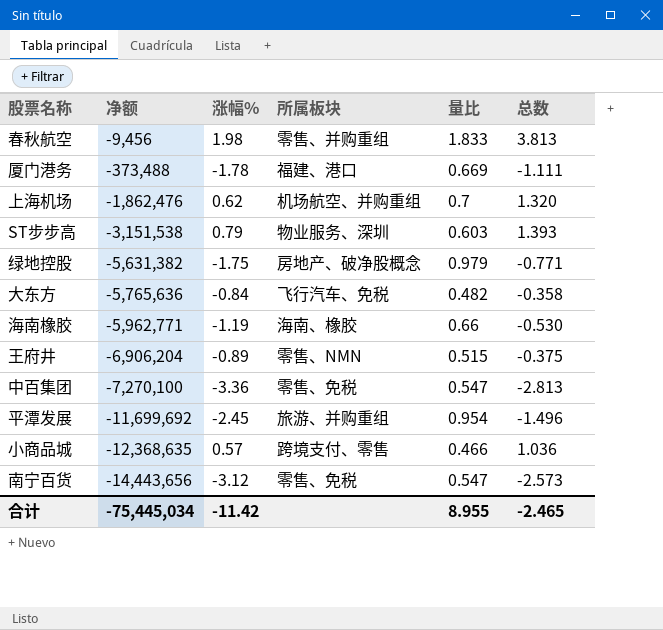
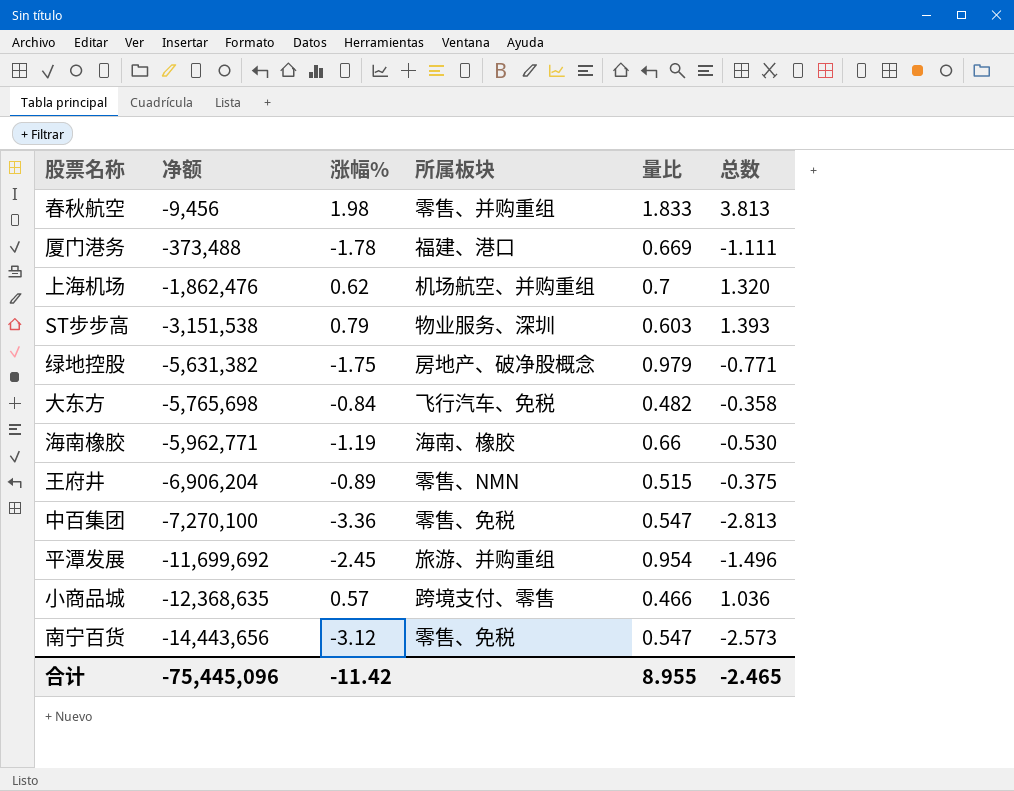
大东方 | 净额: -5,765,636 -> -5,765,698
合计 | 净额: -75,445,034 -> -75,445,096

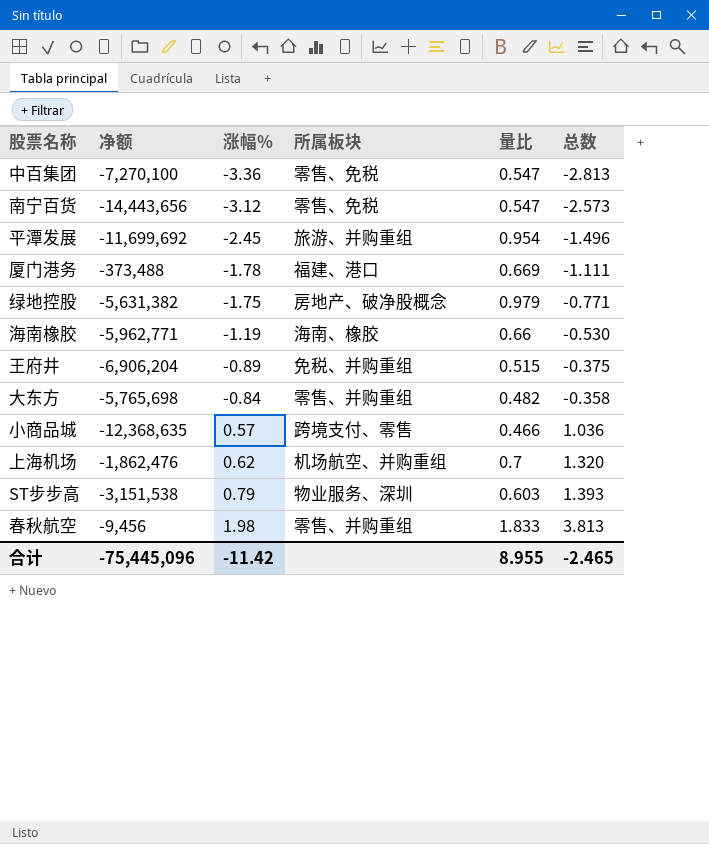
row order: 净额 descending -> 涨幅% ascending
王府井 | 所属板块: 零售、NMN -> 免税、并购重组
大东方 | 所属板块: 飞行汽车、免税 -> 零售、并购重组

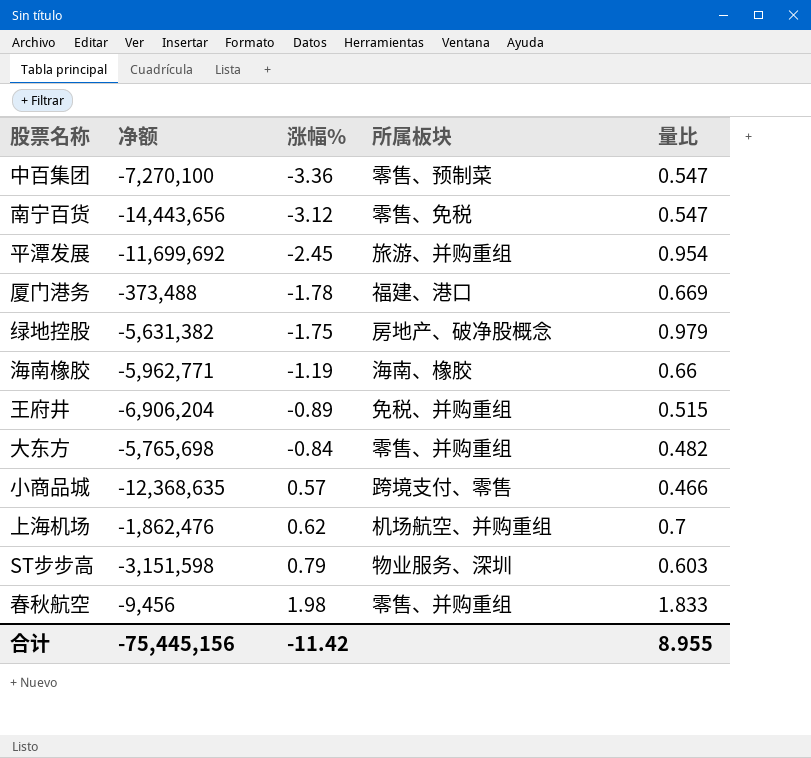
column 总数 | formula: [涨幅%] + [量比] -> none
中百集团 | 所属板块: 零售、免税 -> 零售、预制菜
ST步步高 | 净额: -3,151,538 -> -3,151,598
合计 | 净额: -75,445,096 -> -75,445,156

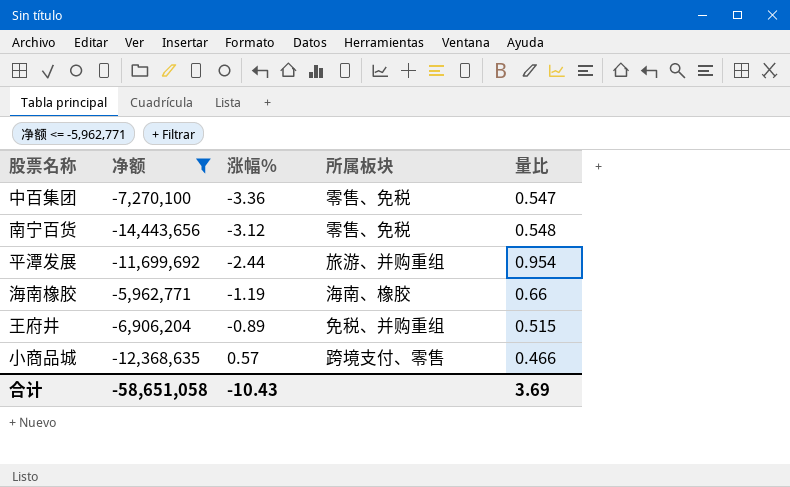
filter: none -> 净额 <= -5,962,771
中百集团 | 所属板块: 零售、预制菜 -> 零售、免税
南宁百货 | 量比: 0.547 -> 0.548
平潭发展 | 涨幅%: -2.45 -> -2.44
合计 | 净额: -75,445,156 -> -58,651,058
合计 | 涨幅%: -11.42 -> -10.43
合计 | 量比: 8.955 -> 3.69

